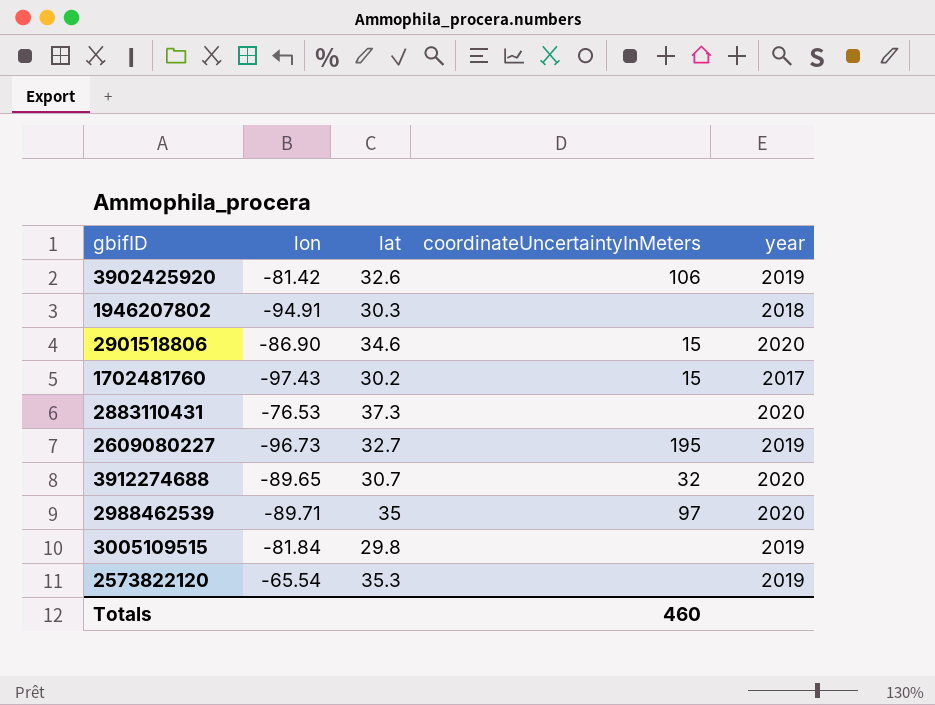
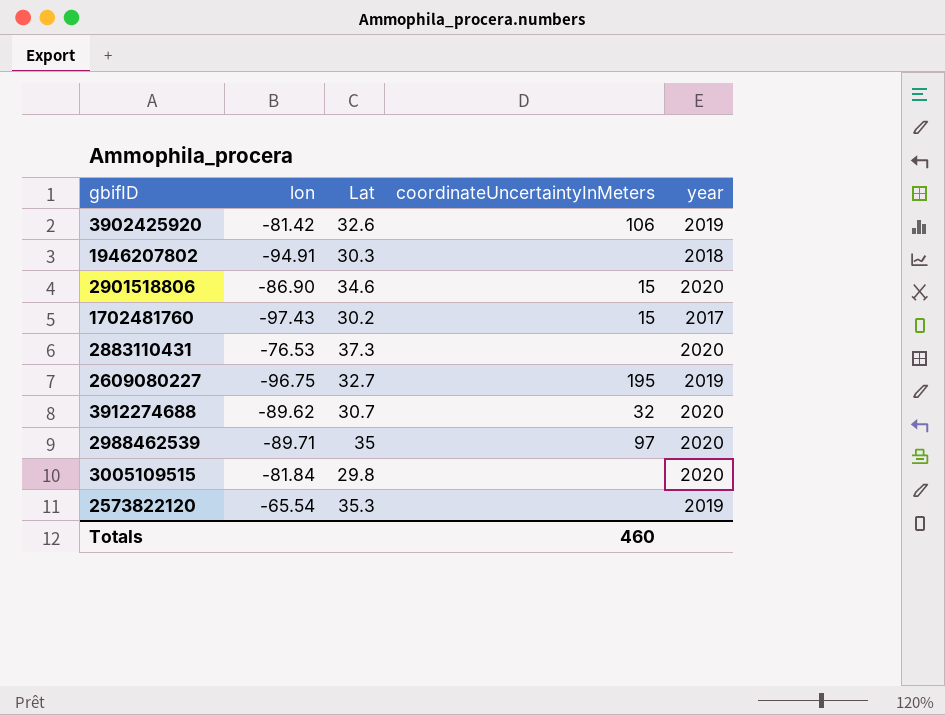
column name: lat -> Lat
2609080227 | lon: -96.73 -> -96.75
3912274688 | lon: -89.65 -> -89.62
3005109515 | year: 2019 -> 2020

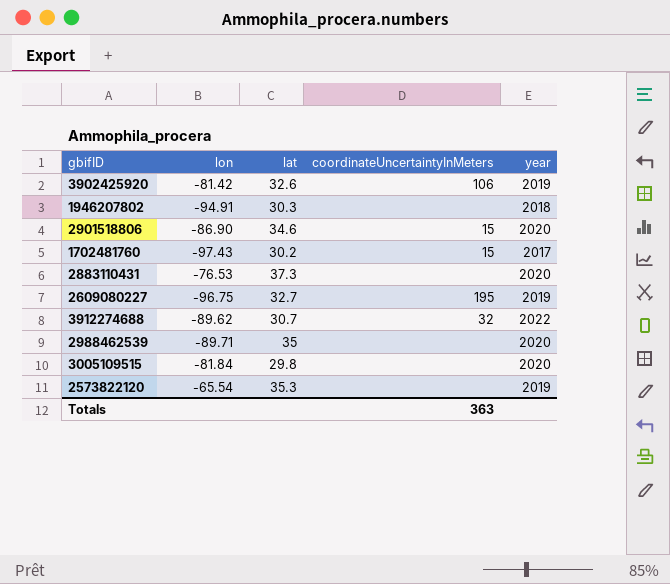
column name: Lat -> lat
3912274688 | year: 2020 -> 2022
2988462539 | coordinateUncertaintyInMeters: 97 -> none
Totals | coordinateUncertaintyInMeters: 460 -> 363

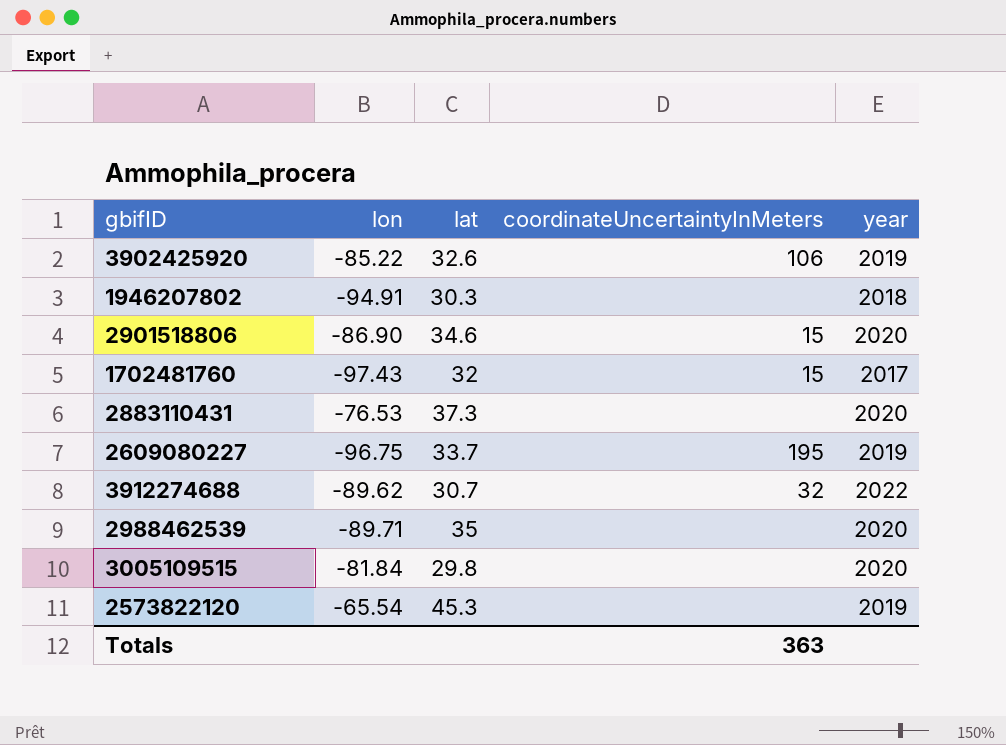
3902425920 | lon: -81.42 -> -85.22
1702481760 | lat: 30.2 -> 32
2609080227 | lat: 32.7 -> 33.7
2573822120 | lat: 35.3 -> 45.3

